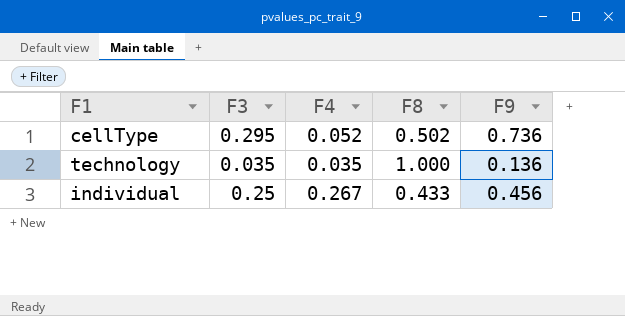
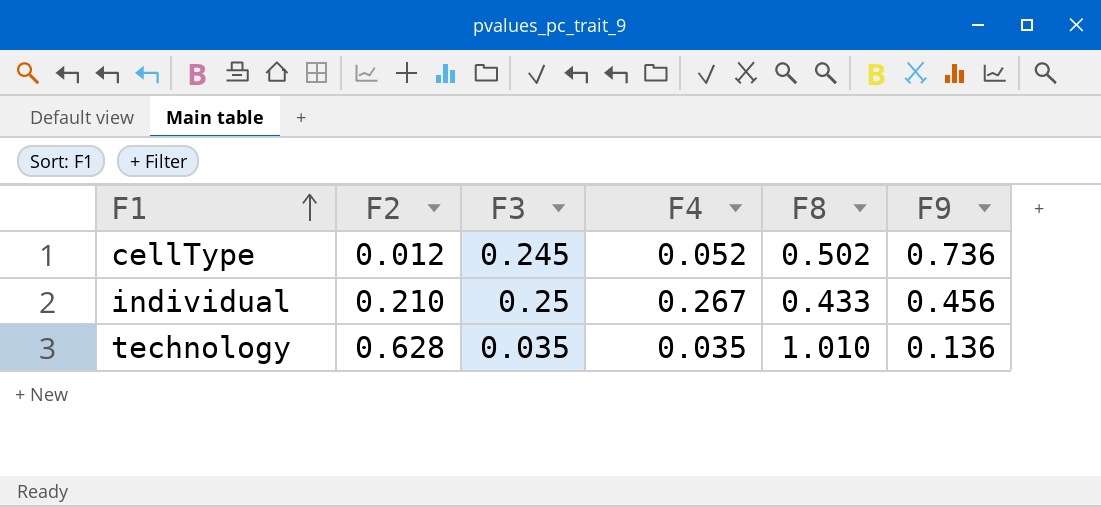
row order: none -> F1 ascending
column F2 | position: none -> 2
cellType | F3: 0.295 -> 0.245
technology | F8: 1.000 -> 1.010

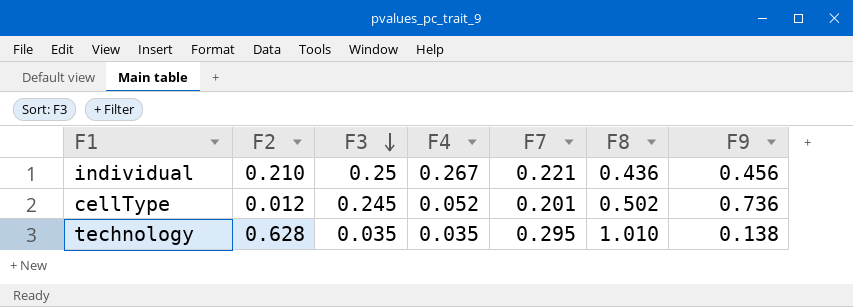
row order: F1 ascending -> F3 descending
column F7 | position: none -> 5
individual | F8: 0.433 -> 0.436
technology | F9: 0.136 -> 0.138

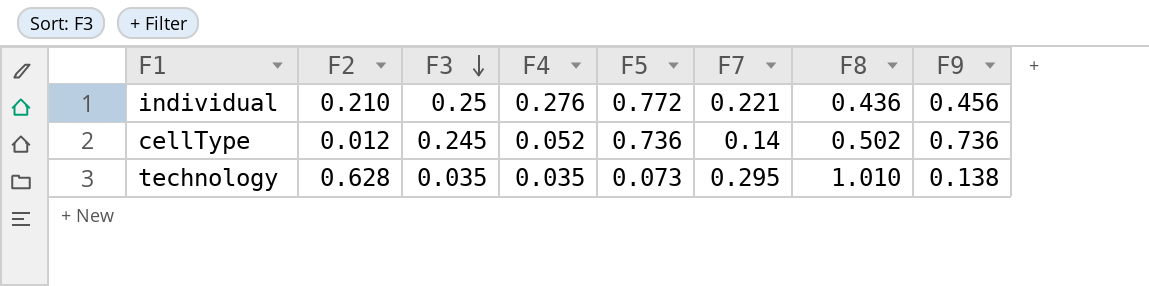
column F5 | position: none -> 5
individual | F4: 0.267 -> 0.276
cellType | F7: 0.201 -> 0.14

